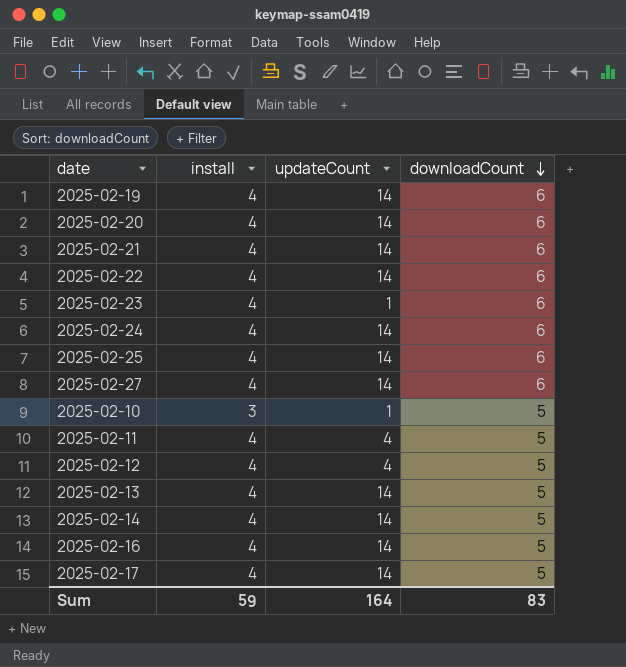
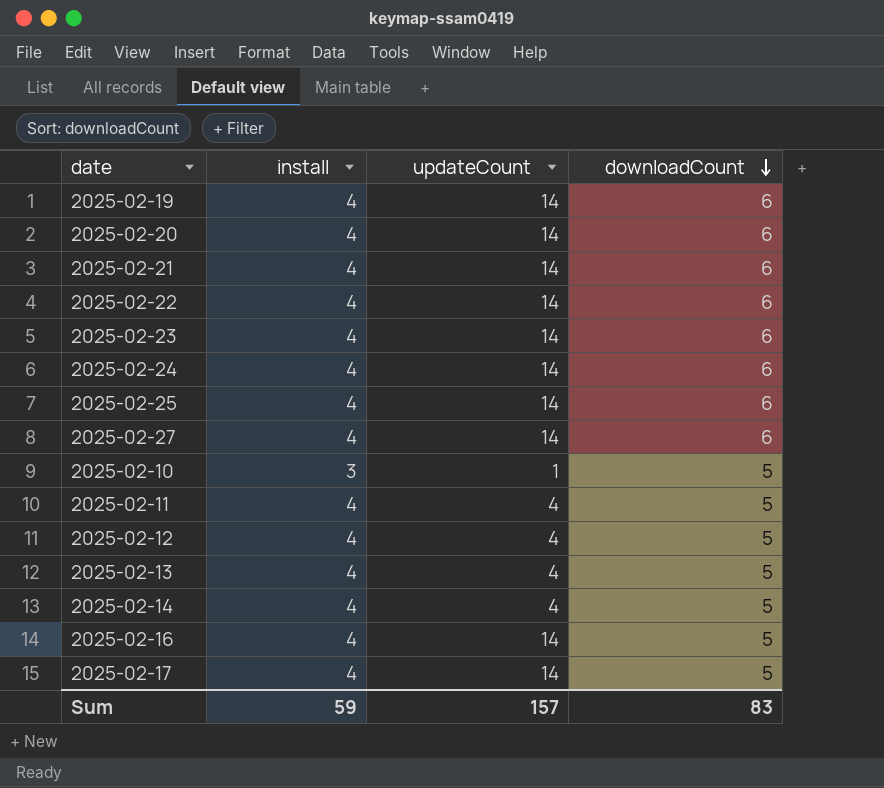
2025-02-23 | updateCount: 1 -> 14
2025-02-13 | updateCount: 14 -> 4
2025-02-14 | updateCount: 14 -> 4
Sum | updateCount: 164 -> 157

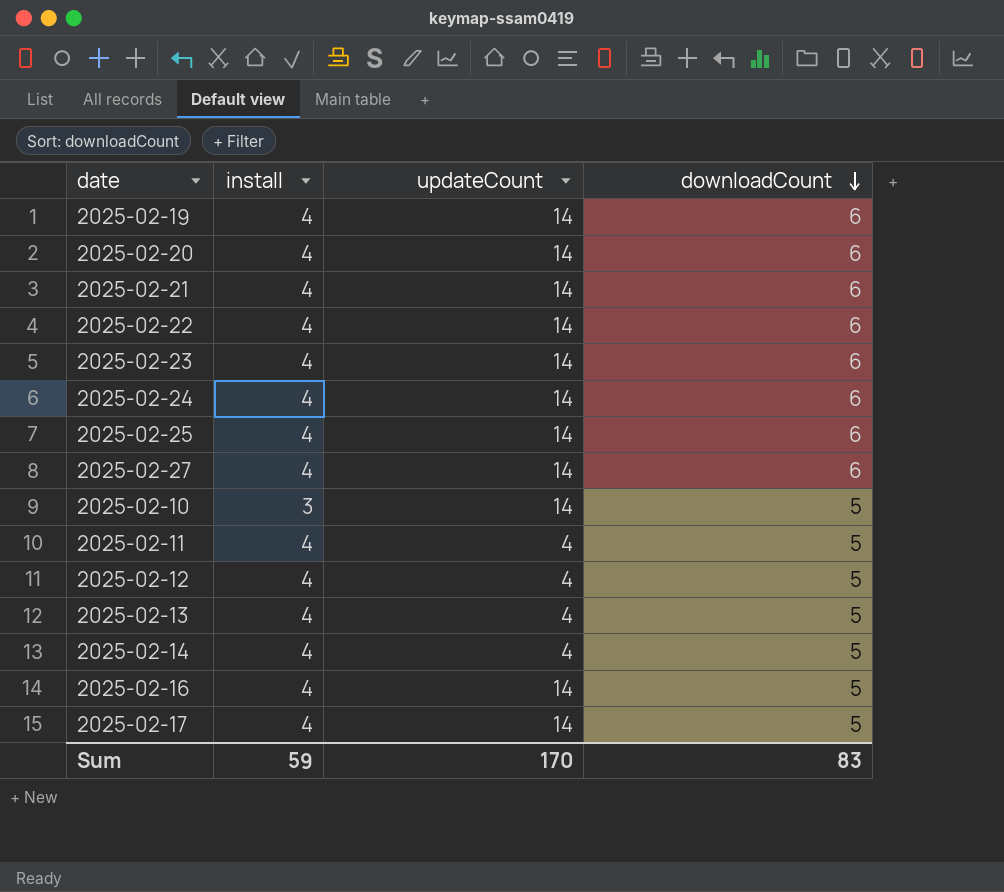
2025-02-10 | updateCount: 1 -> 14
Sum | updateCount: 157 -> 170

